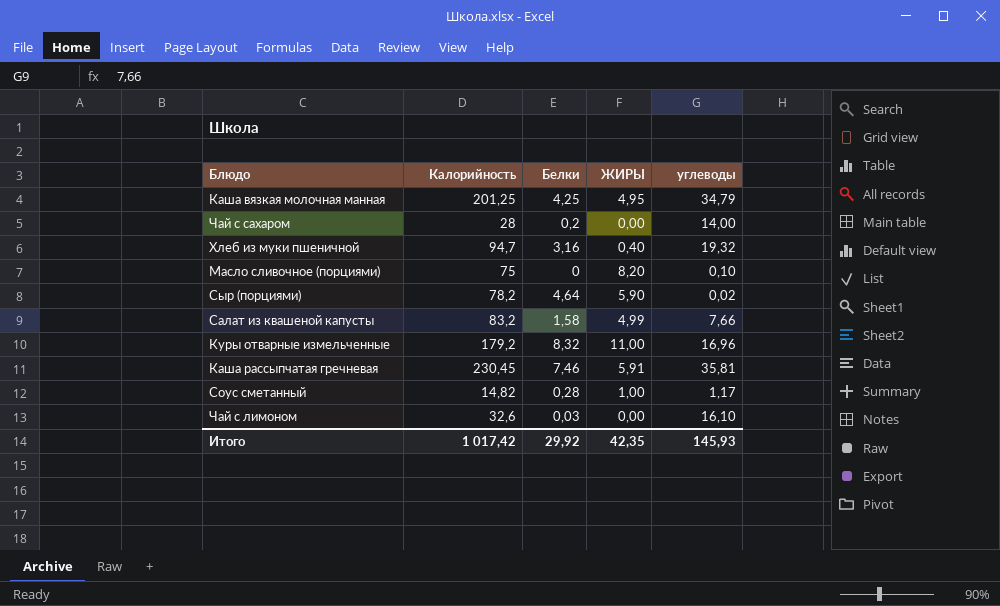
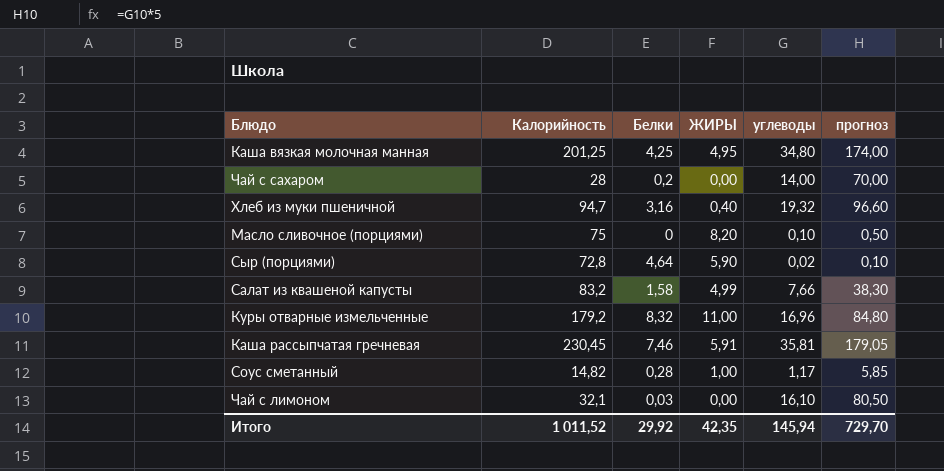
column прогноз | formula: none -> [углеводы] * 5
Каша вязкая молочная манная | углеводы: 34,79 -> 34,80
Сыр (порциями) | Калорийность: 78,2 -> 72,8
Чай с лимоном | Калорийность: 32,6 -> 32,1
Итого | Калорийность: 1 017,42 -> 1 011,52
Итого | углеводы: 145,93 -> 145,94

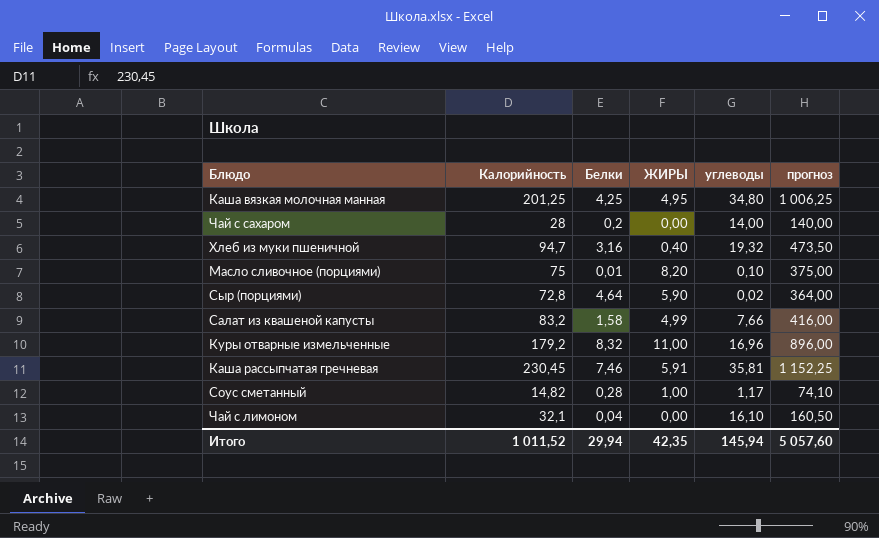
column прогноз | formula: [углеводы] * 5 -> [Калорийность] * 5
Масло сливочное (порциями) | Белки: 0 -> 0,01
Чай с лимоном | Белки: 0,03 -> 0,04
Итого | Белки: 29,92 -> 29,94
Итого | прогноз: 729,70 -> 5 057,60

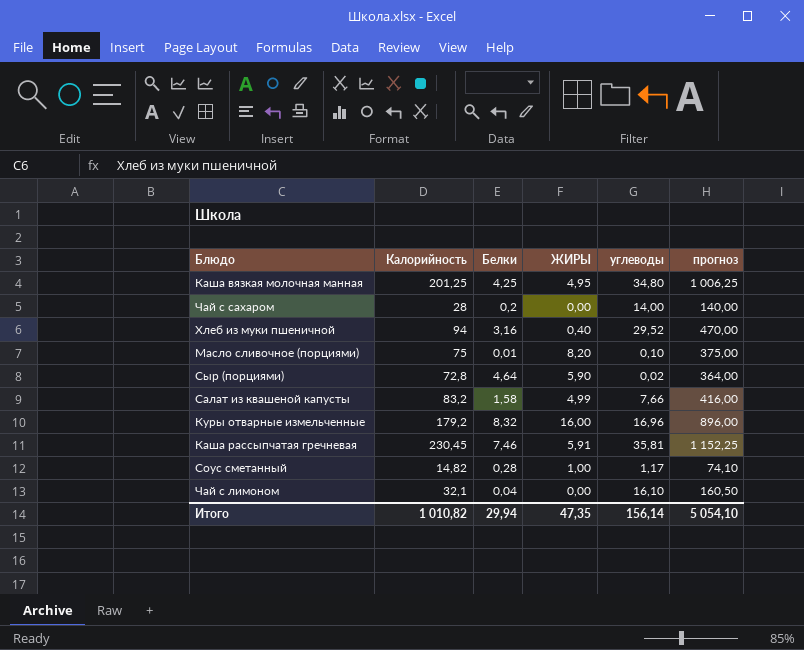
Хлеб из муки пшеничной | Калорийность: 94,7 -> 94
Хлеб из муки пшеничной | углеводы: 19,32 -> 29,52
Хлеб из муки пшеничной | прогноз: 473,50 -> 470,00
Куры отварные измельченные | ЖИРЫ: 11,00 -> 16,00
Итого | Калорийность: 1 011,52 -> 1 010,82
Итого | ЖИРЫ: 42,35 -> 47,35
Итого | углеводы: 145,94 -> 156,14
Итого | прогноз: 5 057,60 -> 5 054,10

